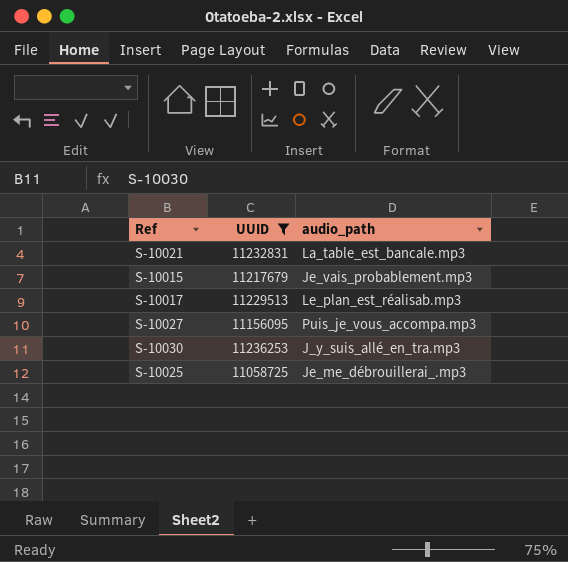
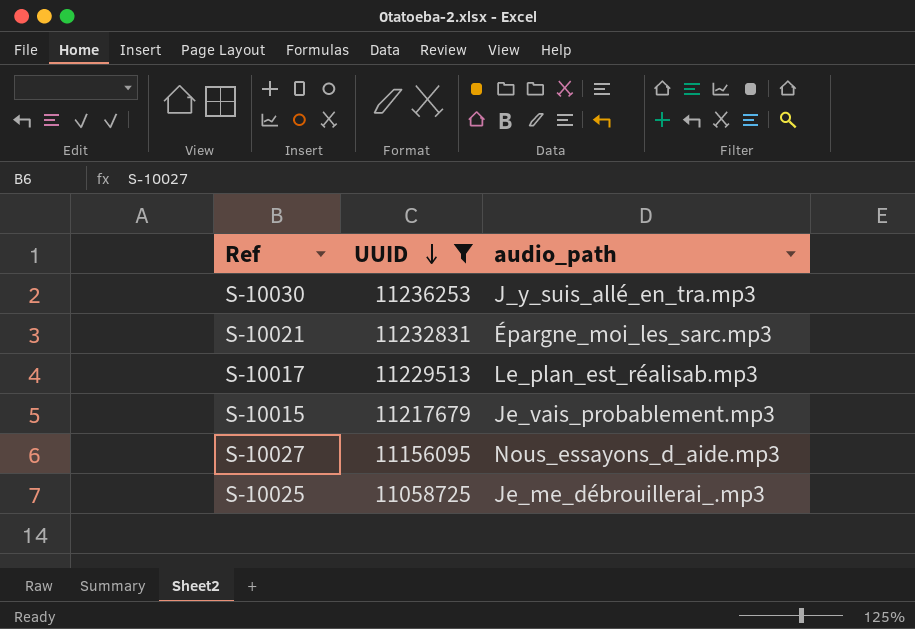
row order: none -> UUID descending
S-10021 | audio_path: La_table_est_bancale.mp3 -> Épargne_moi_les_sarc.mp3
S-10027 | audio_path: Puis_je_vous_accompa.mp3 -> Nous_essayons_d_aide.mp3

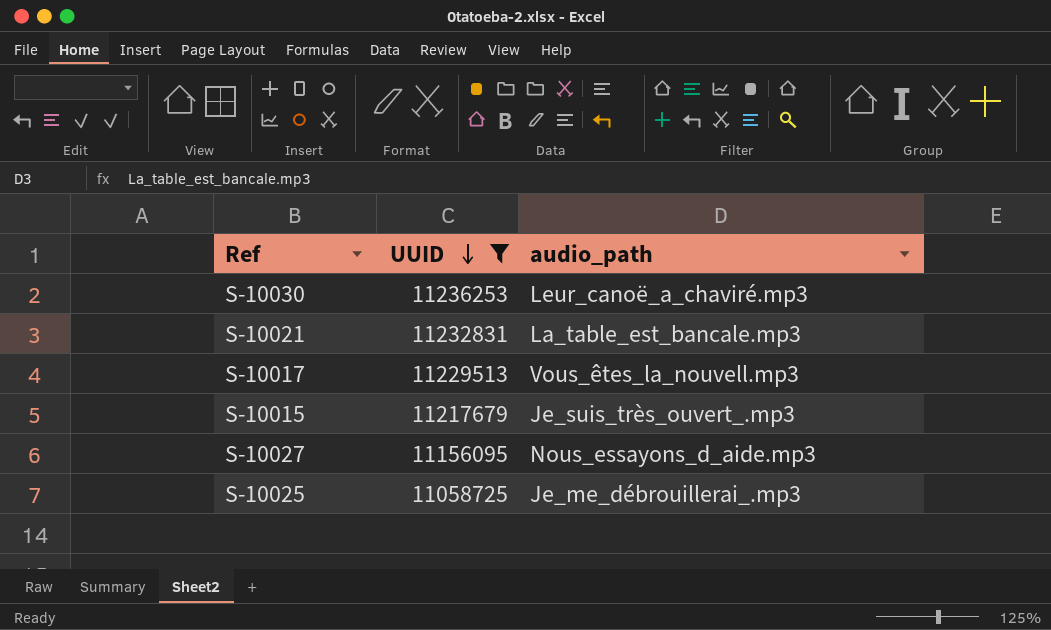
S-10030 | audio_path: J_y_suis_allé_en_tra.mp3 -> Leur_canoë_a_chaviré.mp3
S-10021 | audio_path: Épargne_moi_les_sarc.mp3 -> La_table_est_bancale.mp3
S-10017 | audio_path: Le_plan_est_réalisab.mp3 -> Vous_êtes_la_nouvell.mp3
S-10015 | audio_path: Je_vais_probablement.mp3 -> Je_suis_très_ouvert_.mp3

